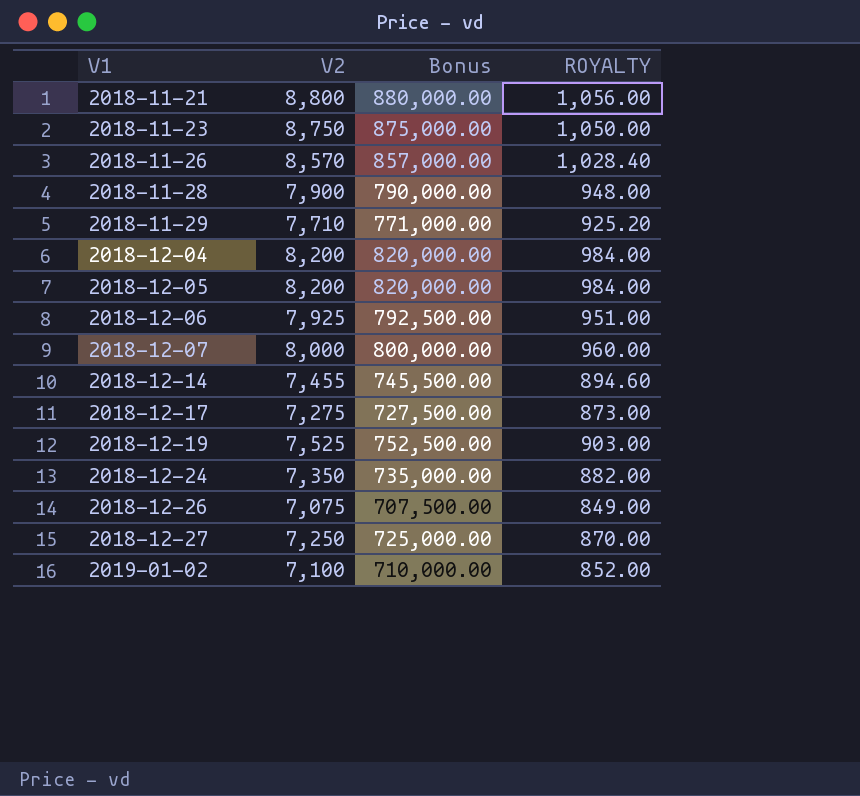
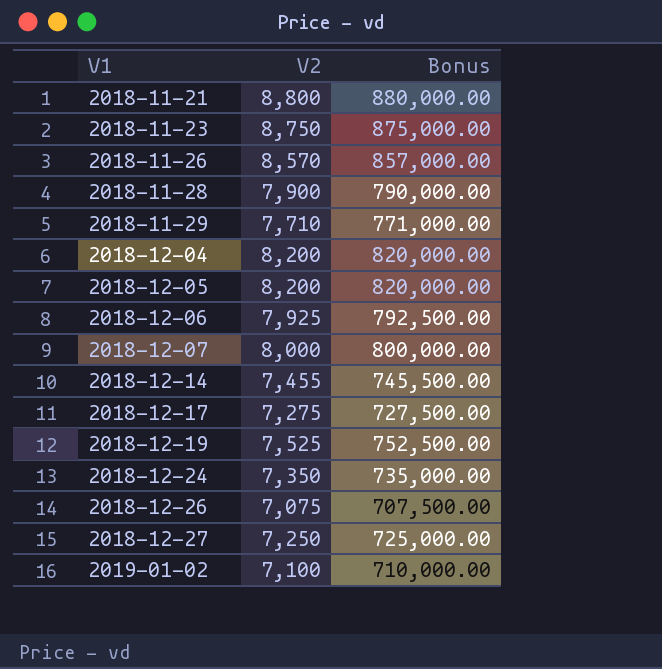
column ROYALTY | formula: [V2] * 0.12 -> none

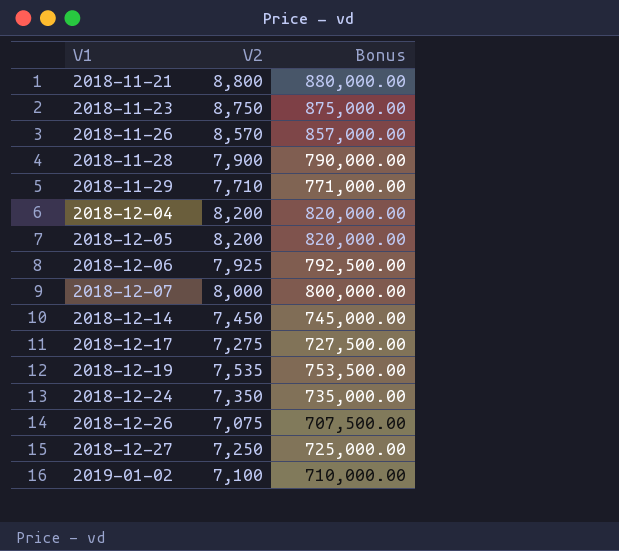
2018-12-14 | V2: 7,455 -> 7,450
2018-12-14 | Bonus: 745,500.00 -> 745,000.00
2018-12-19 | V2: 7,525 -> 7,535
2018-12-19 | Bonus: 752,500.00 -> 753,500.00

